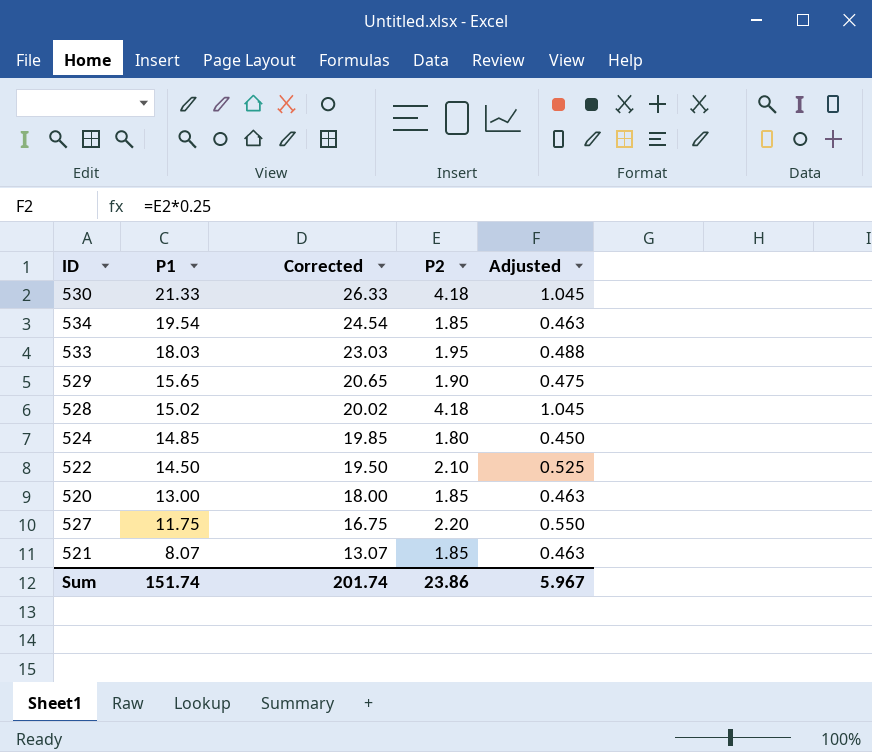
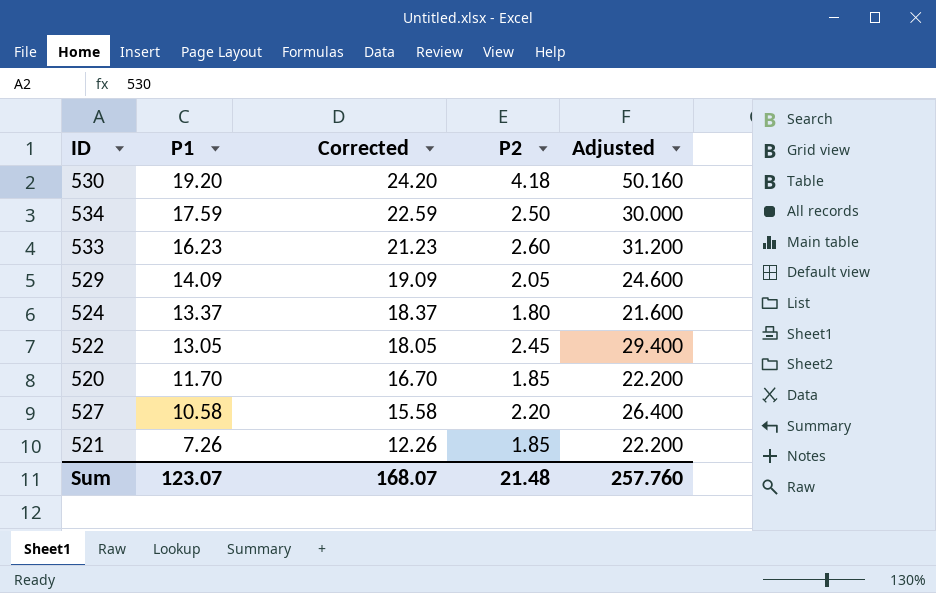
column Adjusted | formula: [P2] * 0.25 -> [P2] * 12
row 528: 15.02 | 20.02 | 4.18 | 1.045 -> none
530 | P1: 21.33 -> 19.20
530 | Corrected: 26.33 -> 24.20
534 | P1: 19.54 -> 17.59
534 | Corrected: 24.54 -> 22.59
534 | P2: 1.85 -> 2.50
533 | P1: 18.03 -> 16.23
533 | Corrected: 23.03 -> 21.23
533 | P2: 1.95 -> 2.60
529 | P1: 15.65 -> 14.09
529 | Corrected: 20.65 -> 19.09
529 | P2: 1.90 -> 2.05
524 | P1: 14.85 -> 13.37
524 | Corrected: 19.85 -> 18.37
522 | P1: 14.50 -> 13.05
522 | Corrected: 19.50 -> 18.05
522 | P2: 2.10 -> 2.45
520 | P1: 13.00 -> 11.70
520 | Corrected: 18.00 -> 16.70
527 | P1: 11.75 -> 10.58
527 | Corrected: 16.75 -> 15.58
521 | P1: 8.07 -> 7.26
521 | Corrected: 13.07 -> 12.26
Sum | P1: 151.74 -> 123.07
Sum | Corrected: 201.74 -> 168.07
Sum | P2: 23.86 -> 21.48
Sum | Adjusted: 5.967 -> 257.760

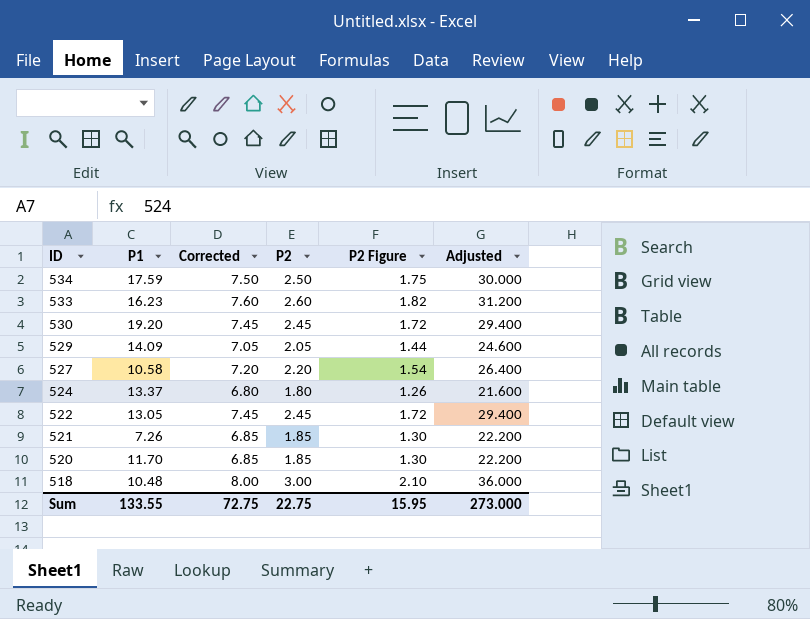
row order: P1 descending -> ID descending
column Corrected | formula: [P1] + 5 -> [P2] + 5
column P2 Figure | formula: none -> [P2] * 0.7
530 | P2: 4.18 -> 2.45
530 | Adjusted: 50.160 -> 29.400
row 518: none -> 10.48 | 8.00 | 3.00 | 2.10 | 36.000
Sum | P1: 123.07 -> 133.55
Sum | Corrected: 168.07 -> 72.75
Sum | P2: 21.48 -> 22.75
Sum | Adjusted: 257.760 -> 273.000

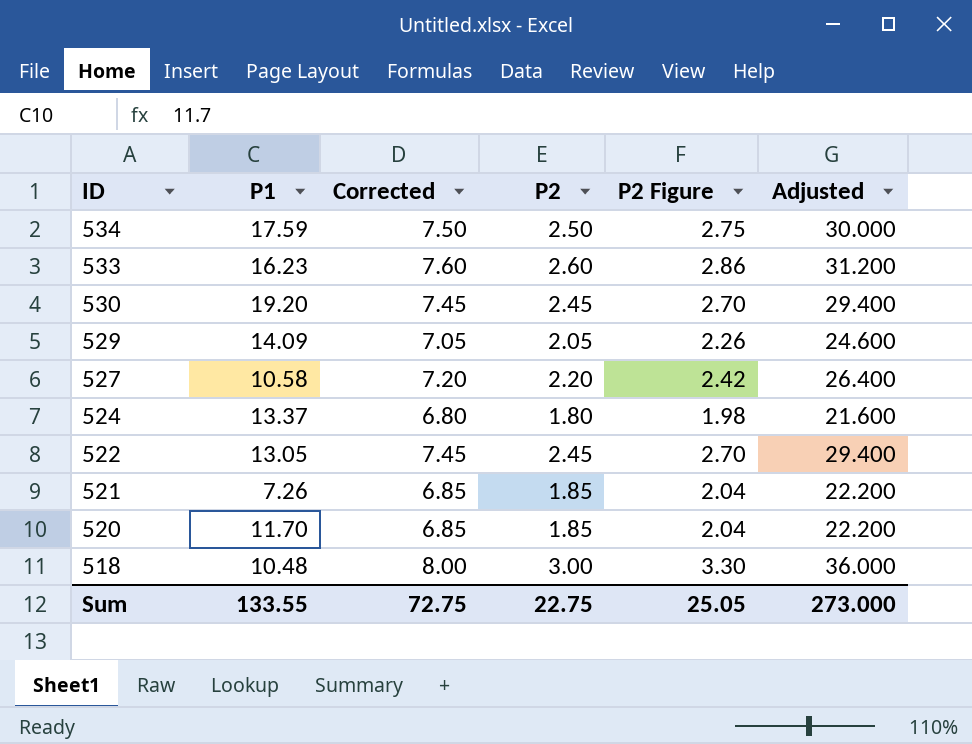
column P2 Figure | formula: [P2] * 0.7 -> [P2] * 1.1
Sum | P2 Figure: 15.95 -> 25.05

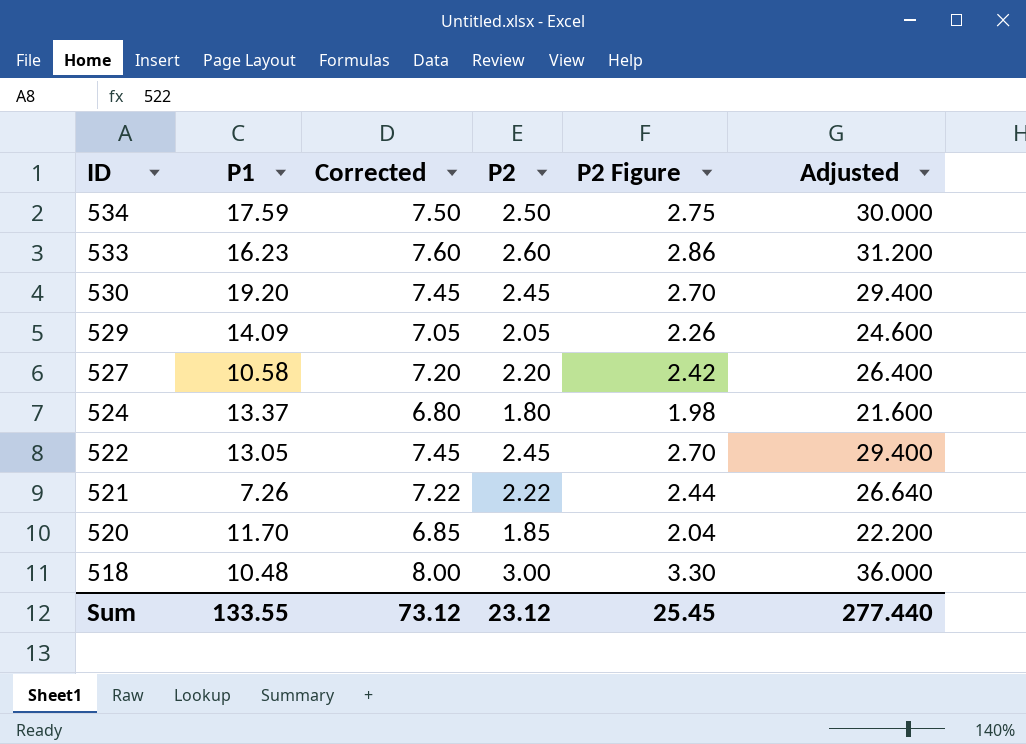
521 | Corrected: 6.85 -> 7.22
521 | P2: 1.85 -> 2.22
521 | P2 Figure: 2.04 -> 2.44
521 | Adjusted: 22.200 -> 26.640
Sum | Corrected: 72.75 -> 73.12
Sum | P2: 22.75 -> 23.12
Sum | P2 Figure: 25.05 -> 25.45
Sum | Adjusted: 273.000 -> 277.440

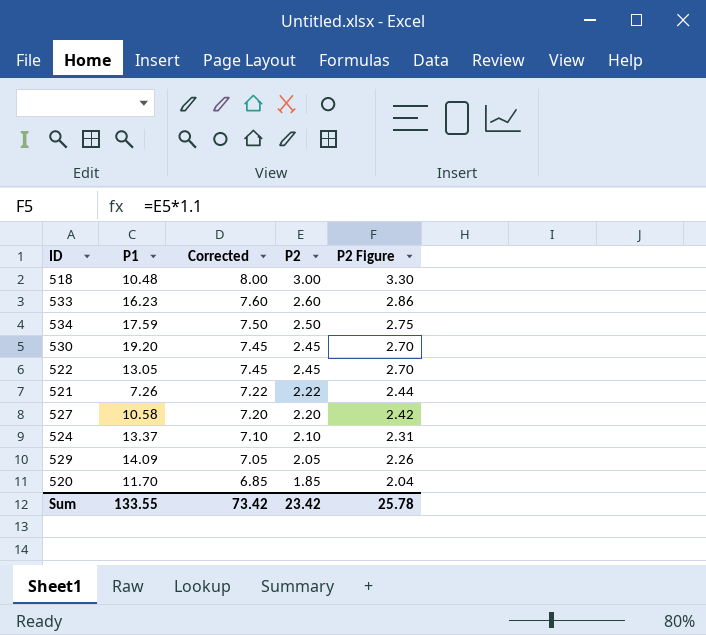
row order: ID descending -> Corrected descending
column Adjusted | formula: [P2] * 12 -> none
524 | Corrected: 6.80 -> 7.10
524 | P2: 1.80 -> 2.10
524 | P2 Figure: 1.98 -> 2.31
Sum | Corrected: 73.12 -> 73.42
Sum | P2: 23.12 -> 23.42
Sum | P2 Figure: 25.45 -> 25.78

